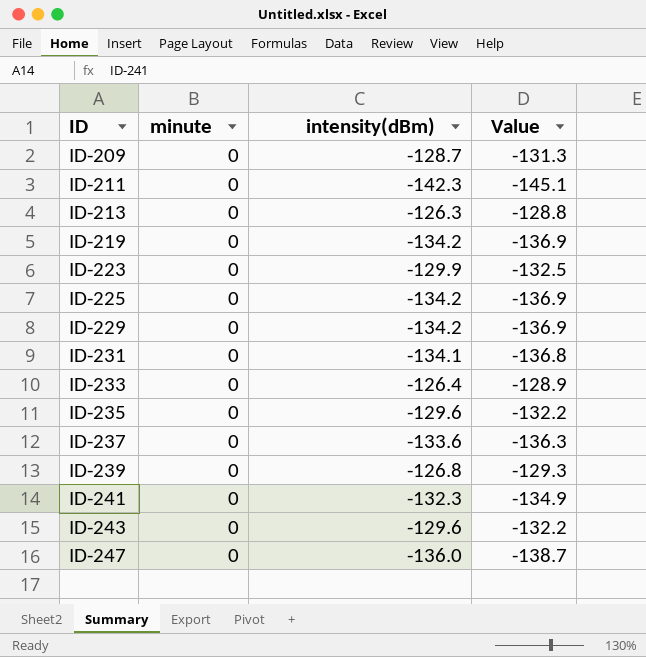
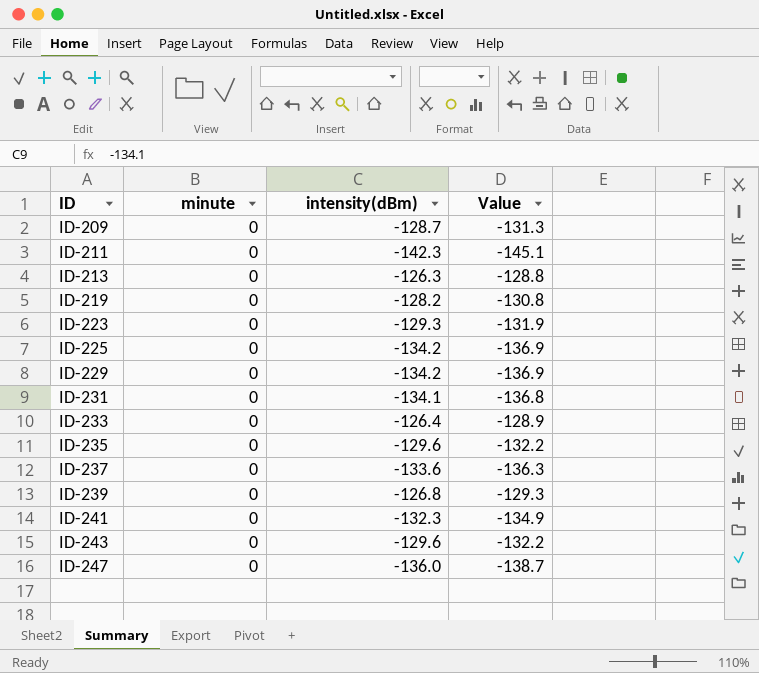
ID-219 | intensity(dBm): -134.2 -> -128.2
ID-219 | Value: -136.9 -> -130.8
ID-223 | intensity(dBm): -129.9 -> -129.3
ID-223 | Value: -132.5 -> -131.9

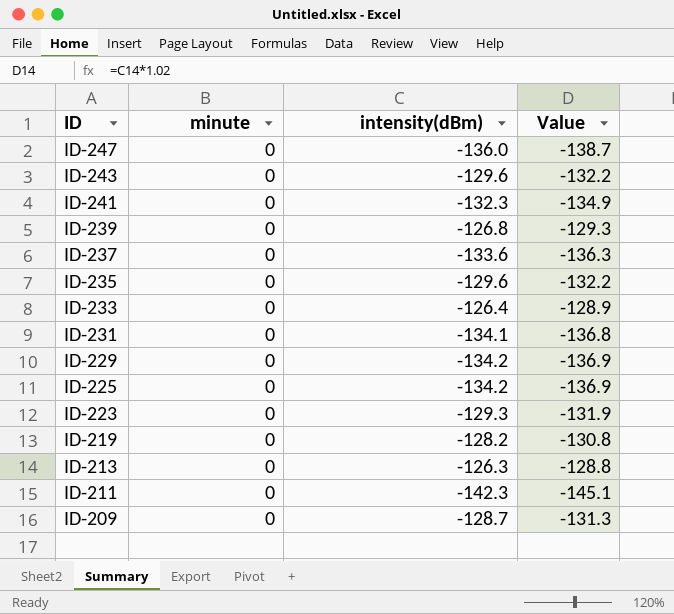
row order: ID ascending -> ID descending

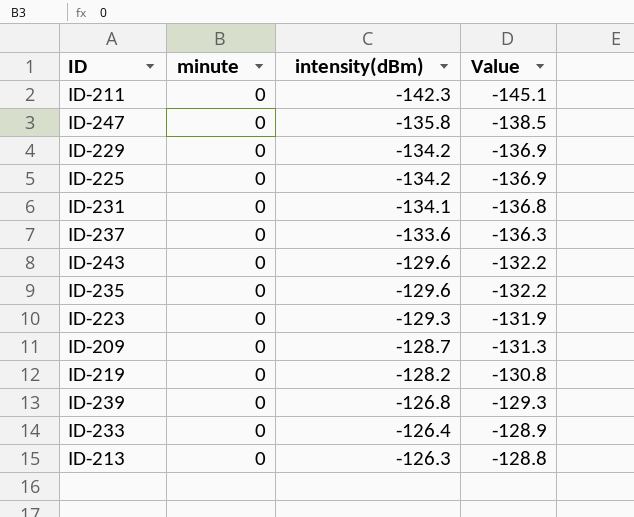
row order: ID descending -> intensity(dBm) ascending
row ID-241: 0 | -132.3 | -134.9 -> none
ID-247 | intensity(dBm): -136.0 -> -135.8
ID-247 | Value: -138.7 -> -138.5

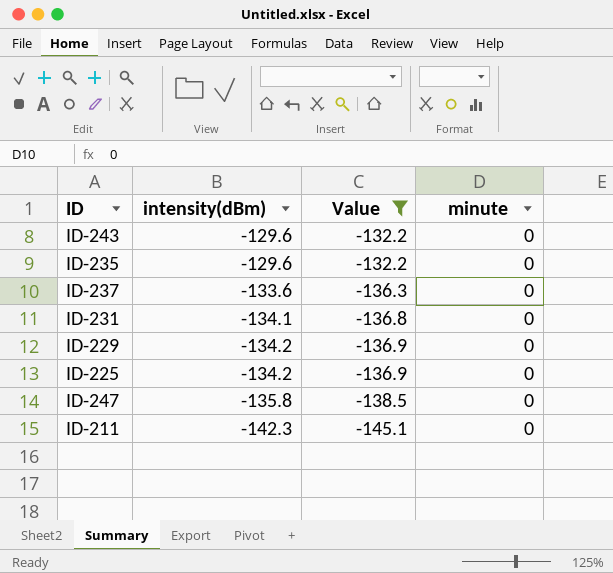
filter: none -> Value <= -132.2
row order: intensity(dBm) ascending -> intensity(dBm) descending
column minute | position: 2 -> 4

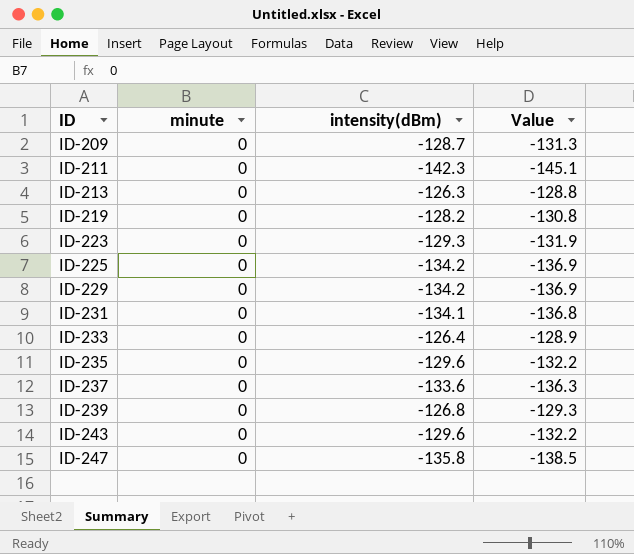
filter: Value <= -132.2 -> none
row order: intensity(dBm) descending -> ID ascending
column minute | position: 4 -> 2

